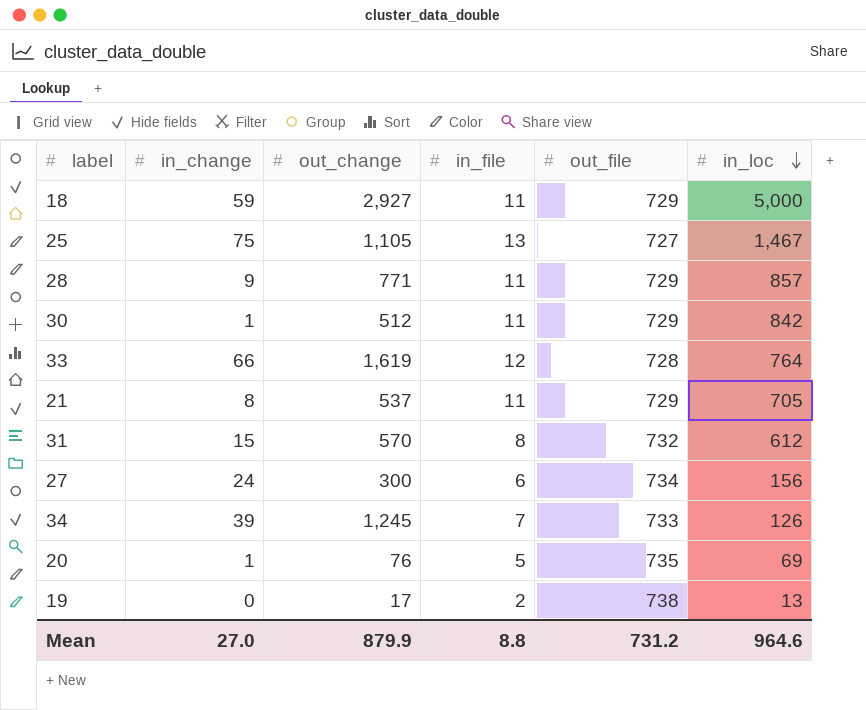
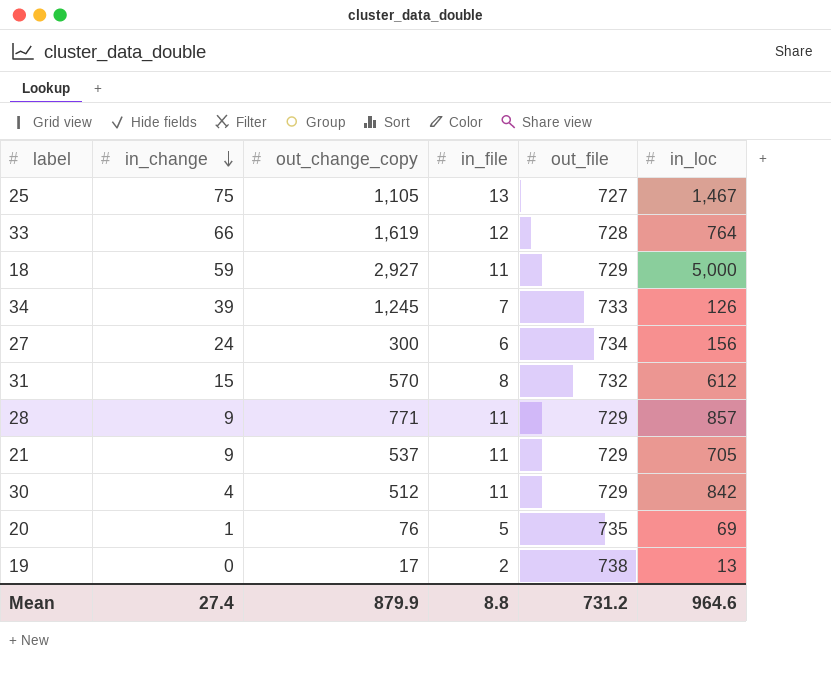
row order: in_loc descending -> in_change descending
column name: out_change -> out_change_copy
21 | in_change: 8 -> 9
30 | in_change: 1 -> 4
Mean | in_change: 27.0 -> 27.4

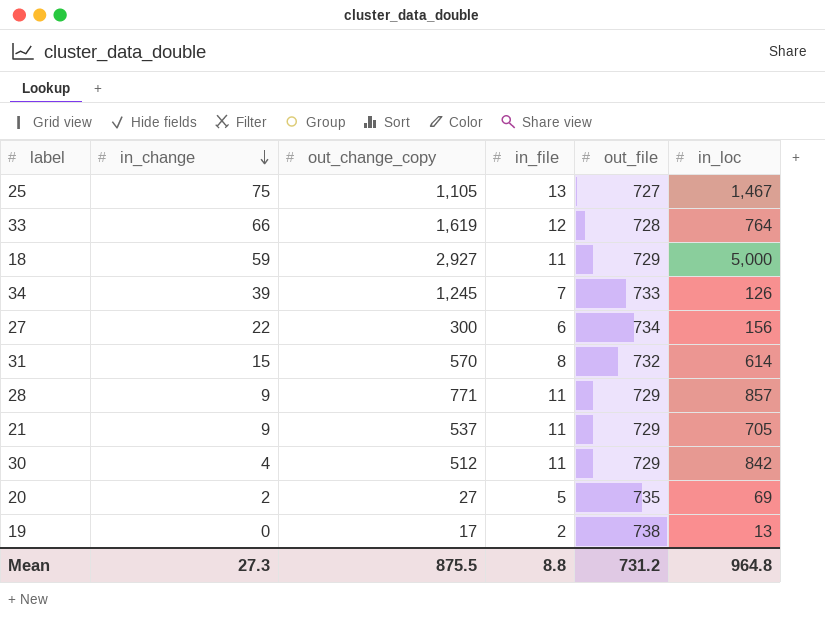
27 | in_change: 24 -> 22
31 | in_loc: 612 -> 614
20 | in_change: 1 -> 2
20 | out_change_copy: 76 -> 27
Mean | in_change: 27.4 -> 27.3
Mean | out_change_copy: 879.9 -> 875.5
Mean | in_loc: 964.6 -> 964.8

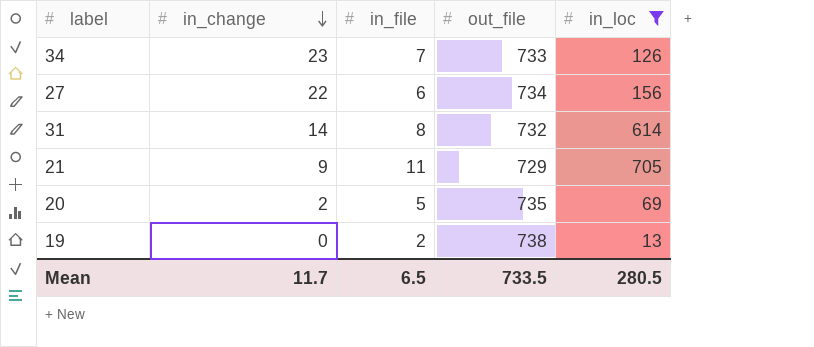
filter: none -> in_loc <= 705
column out_change_copy | position: 3 -> none
34 | in_change: 39 -> 23
31 | in_change: 15 -> 14
Mean | in_change: 27.3 -> 11.7
Mean | in_file: 8.8 -> 6.5
Mean | out_file: 731.2 -> 733.5
Mean | in_loc: 964.8 -> 280.5

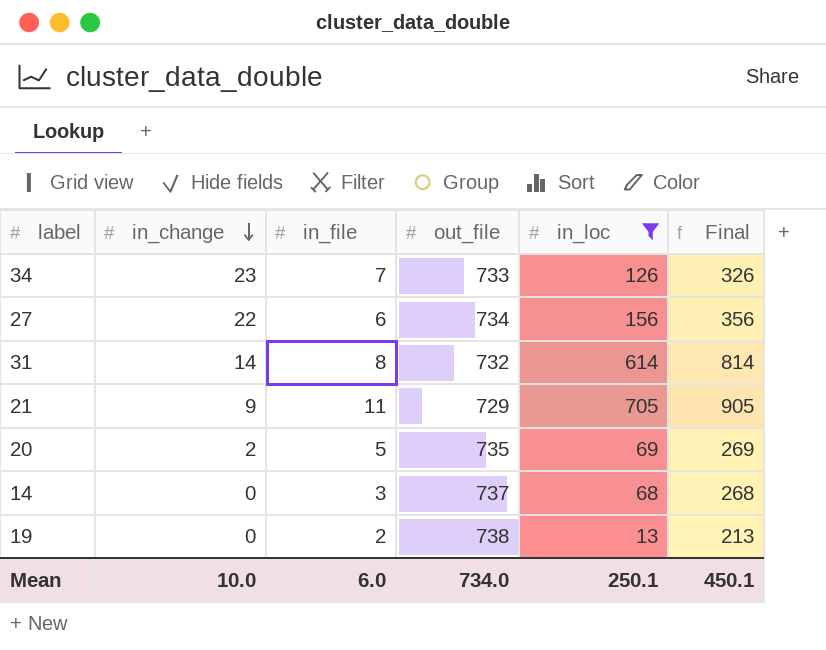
column Final | formula: none -> [in_loc] + 200
row 14: none -> 0 | 3 | 737 | 68 | 268
Mean | in_change: 11.7 -> 10.0
Mean | in_file: 6.5 -> 6.0
Mean | out_file: 733.5 -> 734.0
Mean | in_loc: 280.5 -> 250.1

